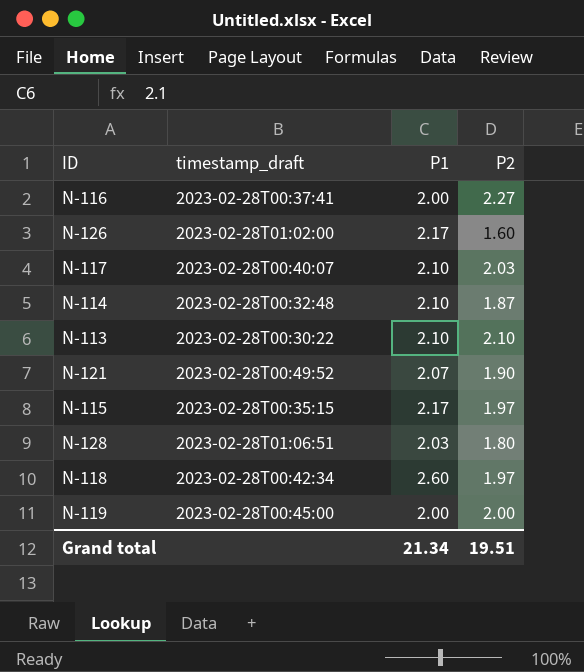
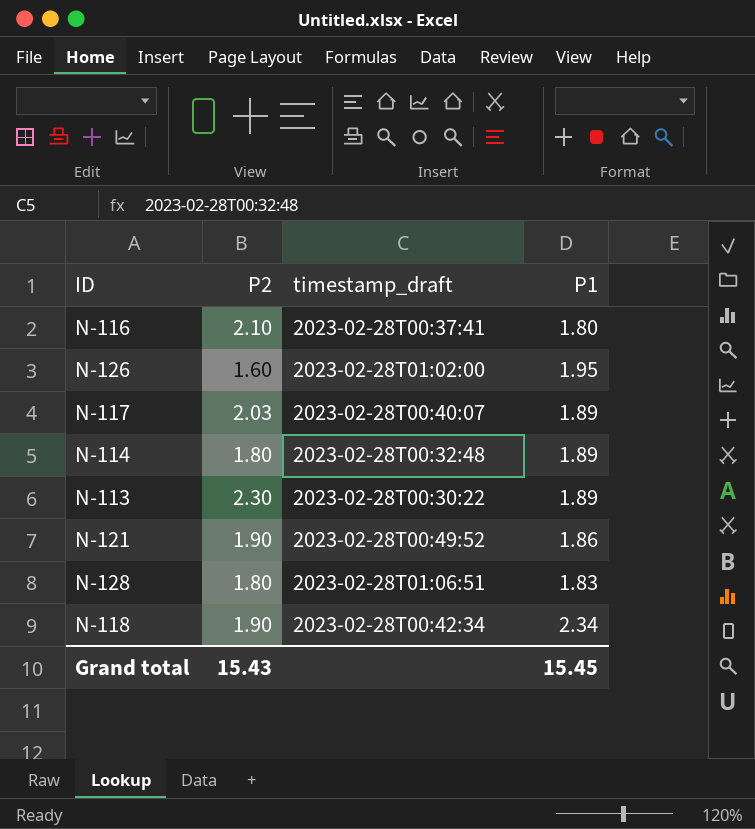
column P2 | position: 4 -> 2
row N-115: 2023-02-28T00:35:15 | 2.17 | 1.97 -> none
row N-119: 2023-02-28T00:45:00 | 2.00 | 2.00 -> none
N-116 | P2: 2.27 -> 2.10
N-116 | P1: 2.00 -> 1.80
N-126 | P1: 2.17 -> 1.95
N-117 | P1: 2.10 -> 1.89
N-114 | P2: 1.87 -> 1.80
N-114 | P1: 2.10 -> 1.89
N-113 | P2: 2.10 -> 2.30
N-113 | P1: 2.10 -> 1.89
N-121 | P1: 2.07 -> 1.86
N-128 | P1: 2.03 -> 1.83
N-118 | P2: 1.97 -> 1.90
N-118 | P1: 2.60 -> 2.34
Grand total | P2: 19.51 -> 15.43
Grand total | P1: 21.34 -> 15.45

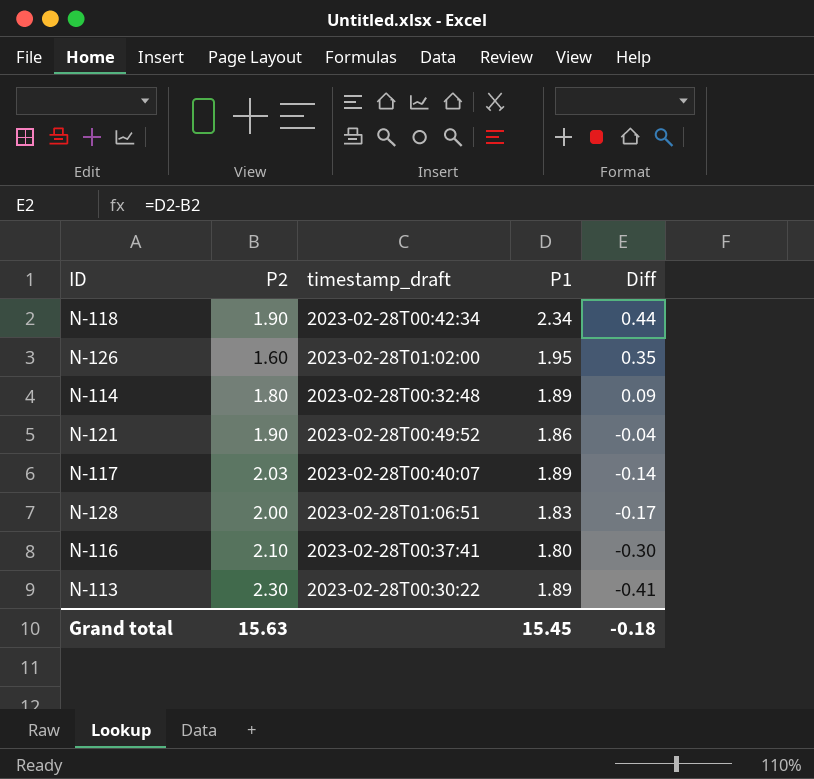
row order: none -> Diff descending
column Diff | formula: none -> [P1] - [P2]
N-128 | P2: 1.80 -> 2.00
Grand total | P2: 15.43 -> 15.63

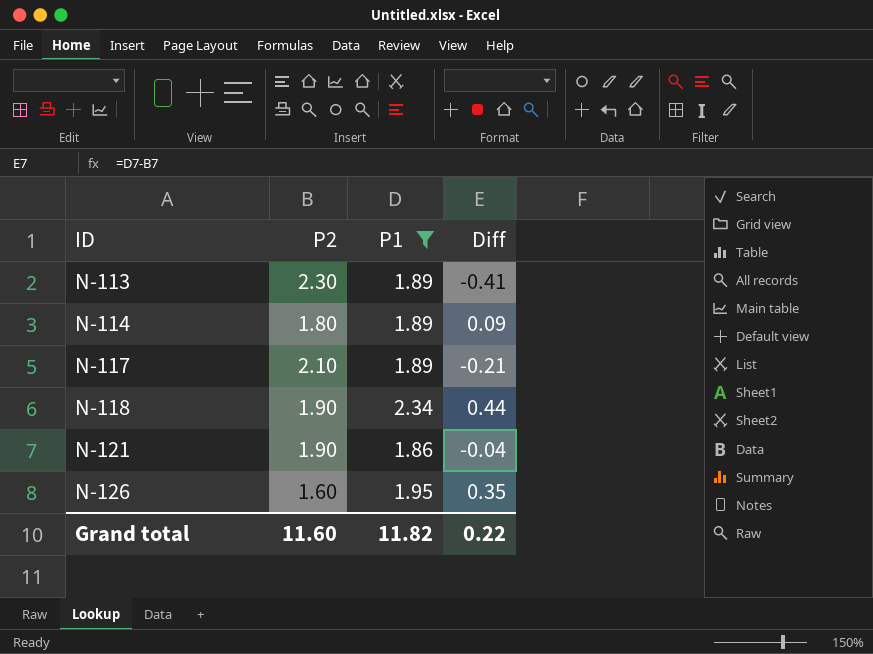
filter: none -> P1 >= 1.86
row order: Diff descending -> ID ascending
column timestamp_draft | position: 3 -> none
N-117 | P2: 2.03 -> 2.10
N-117 | Diff: -0.14 -> -0.21
Grand total | P2: 15.63 -> 11.60
Grand total | P1: 15.45 -> 11.82
Grand total | Diff: -0.18 -> 0.22

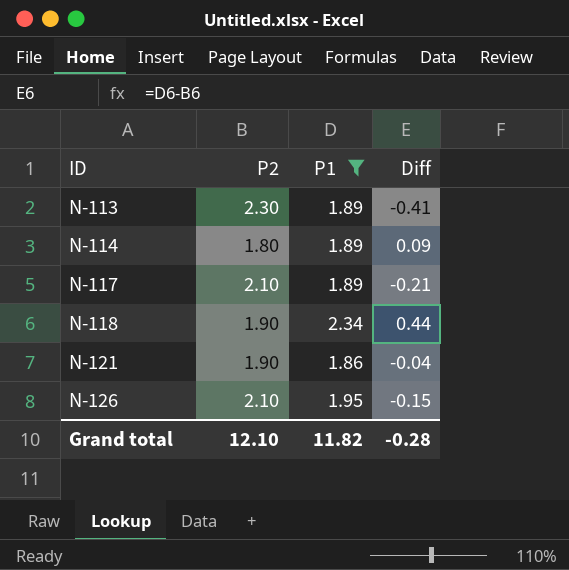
N-126 | P2: 1.60 -> 2.10
N-126 | Diff: 0.35 -> -0.15
Grand total | P2: 11.60 -> 12.10
Grand total | Diff: 0.22 -> -0.28

